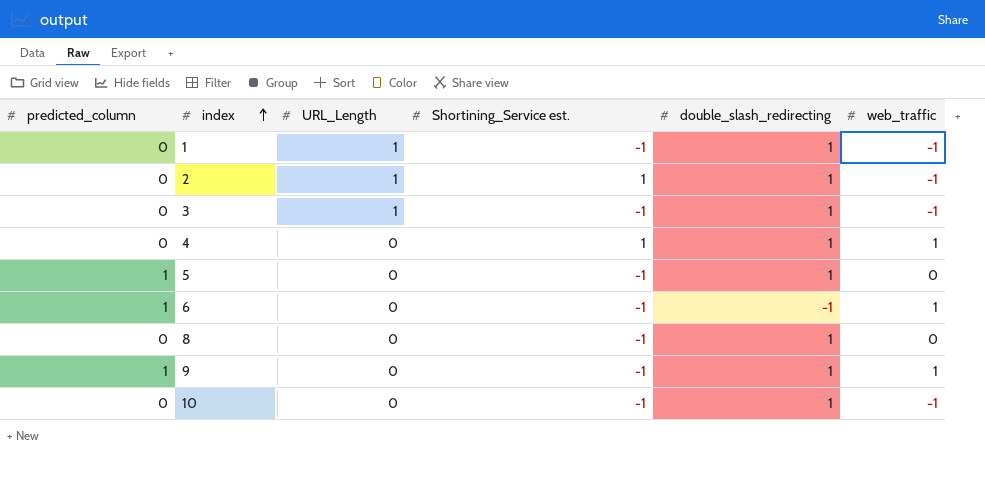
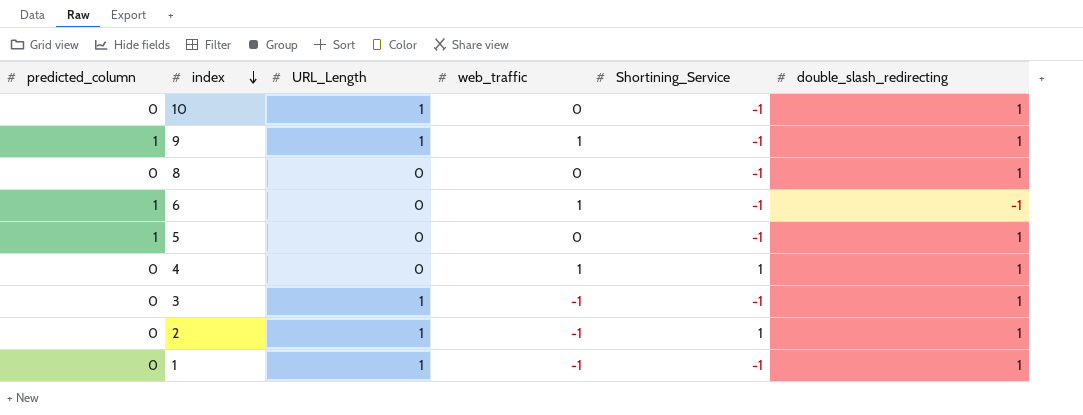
row order: index ascending -> index descending
column web_traffic | position: 6 -> 4
column name: Shortining_Service est. -> Shortining_Service
10 | URL_Length: 0 -> 1
10 | web_traffic: -1 -> 0
9 | URL_Length: 0 -> 1

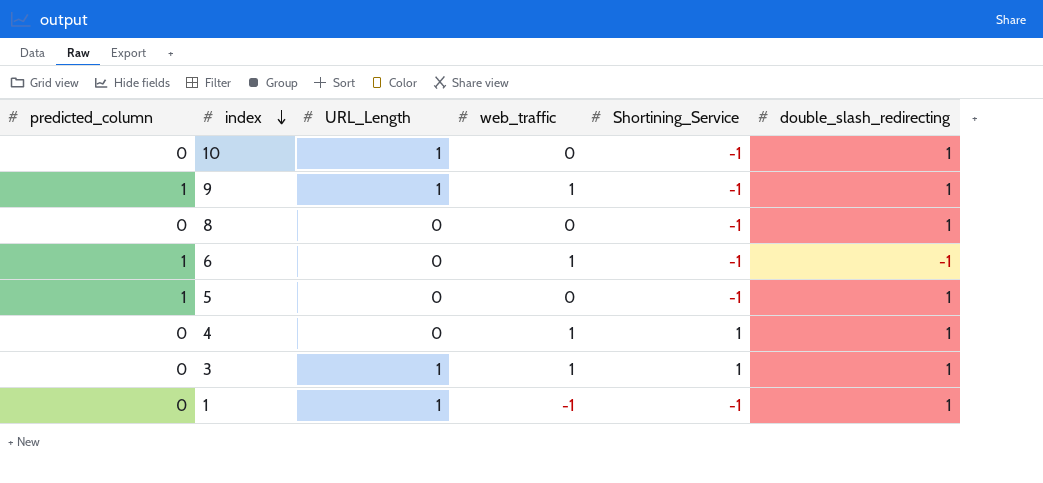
row 2: 0 | 1 | -1 | 1 | 1 -> none
3 | web_traffic: -1 -> 1
3 | Shortining_Service: -1 -> 1

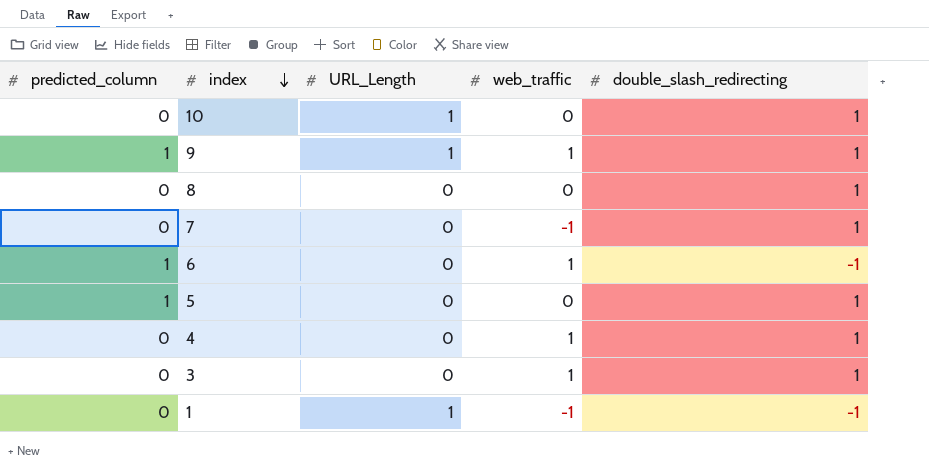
column Shortining_Service | position: 5 -> none
row 7: none -> 0 | 0 | -1 | 1
3 | URL_Length: 1 -> 0
1 | double_slash_redirecting: 1 -> -1

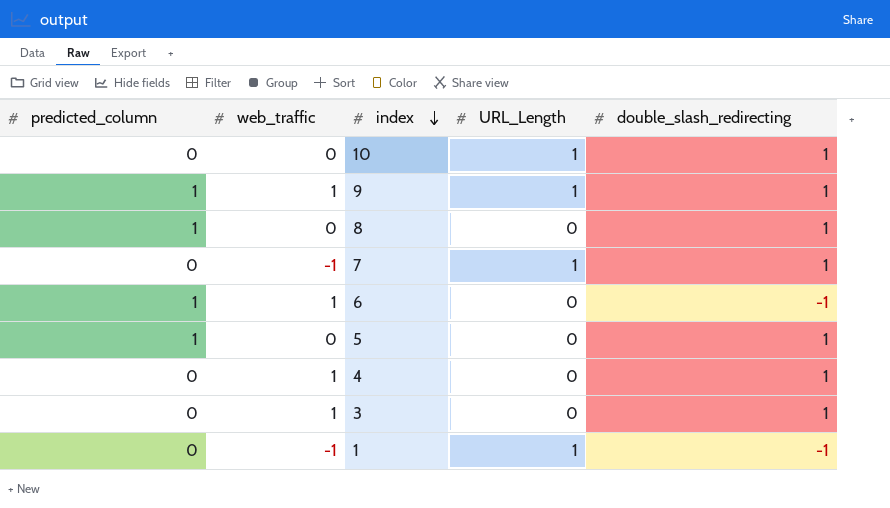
column web_traffic | position: 4 -> 2
8 | predicted_column: 0 -> 1
7 | URL_Length: 0 -> 1

